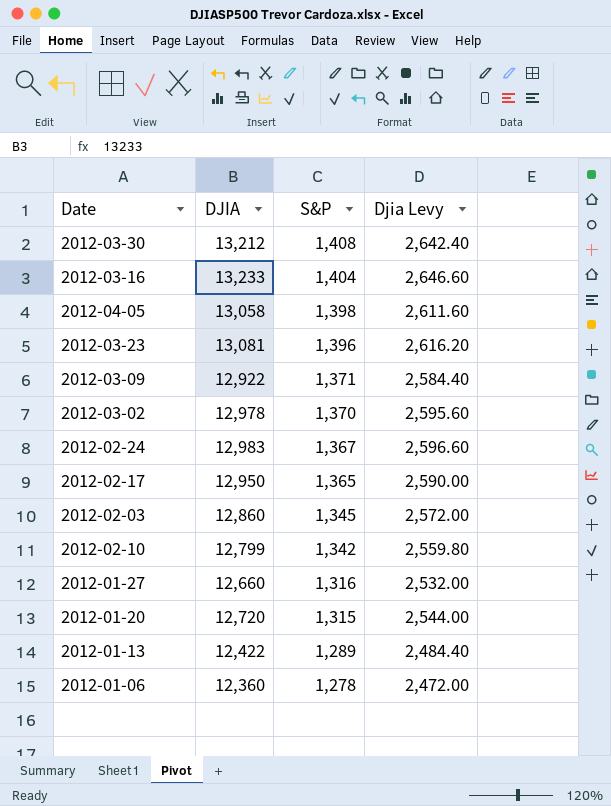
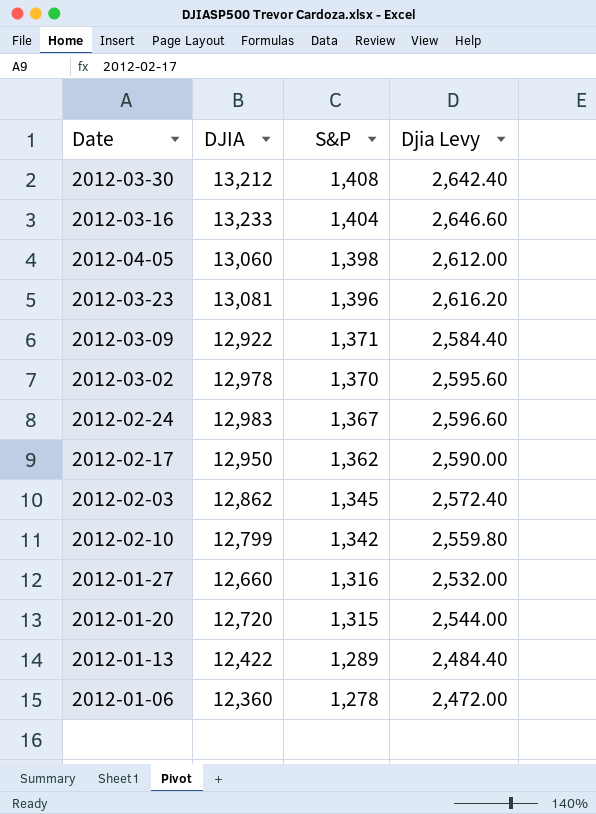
2012-04-05 | DJIA: 13,058 -> 13,060
2012-04-05 | Djia Levy: 2,611.60 -> 2,612.00
2012-02-17 | S&P: 1,365 -> 1,362
2012-02-03 | DJIA: 12,860 -> 12,862
2012-02-03 | Djia Levy: 2,572.00 -> 2,572.40

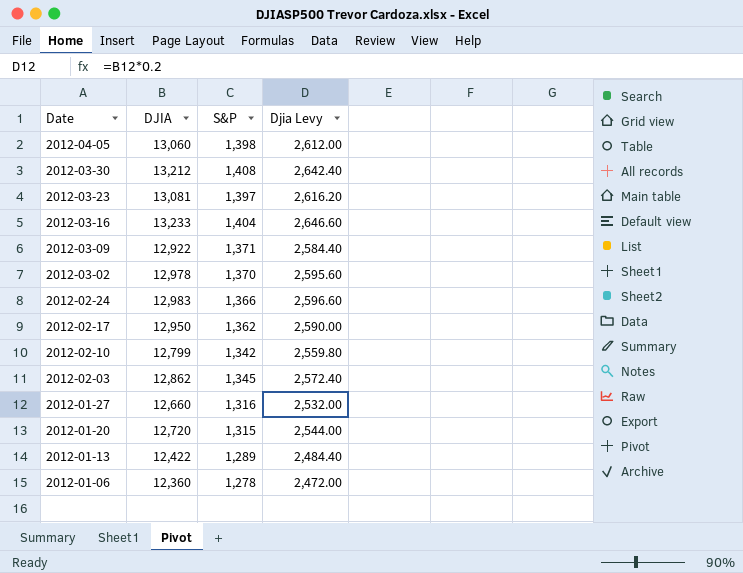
row order: S&P descending -> Date descending
2012-03-23 | S&P: 1,396 -> 1,397
2012-02-24 | S&P: 1,367 -> 1,366

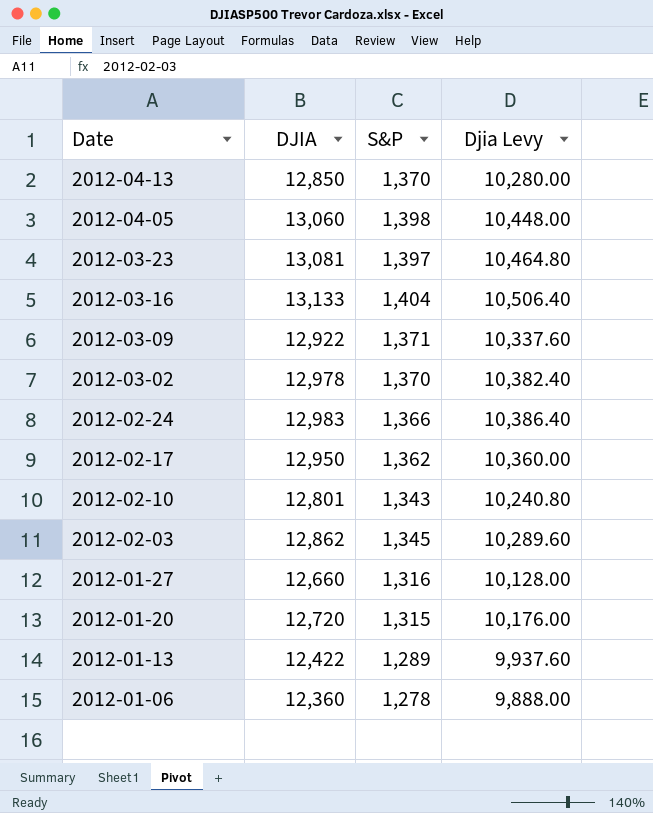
column Djia Levy | formula: [DJIA] * 0.2 -> [DJIA] * 0.8
row 2012-03-30: 13,212 | 1,408 | 2,642.40 -> none
row 2012-04-13: none -> 12,850 | 1,370 | 10,280.00
2012-03-16 | DJIA: 13,233 -> 13,133
2012-02-10 | DJIA: 12,799 -> 12,801
2012-02-10 | S&P: 1,342 -> 1,343

